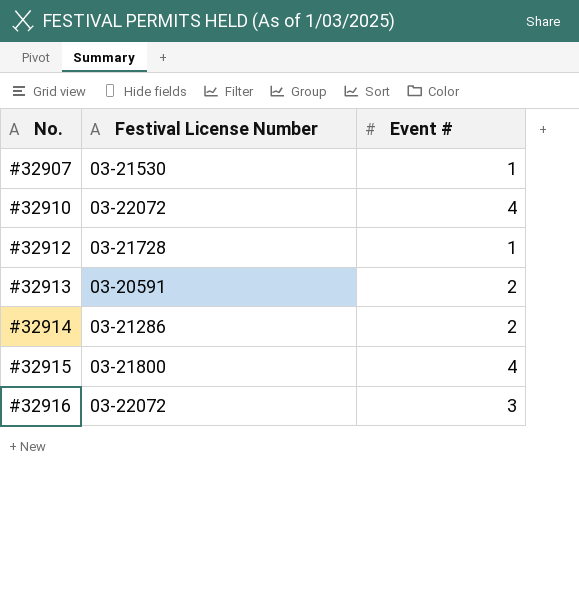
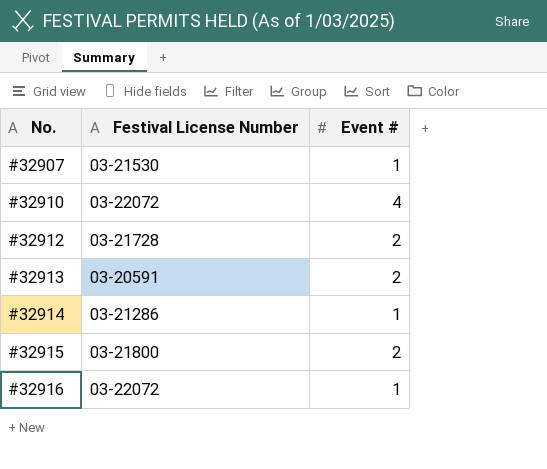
#32912 | Event #: 1 -> 2
#32914 | Event #: 2 -> 1
#32915 | Event #: 4 -> 2
#32916 | Event #: 3 -> 1

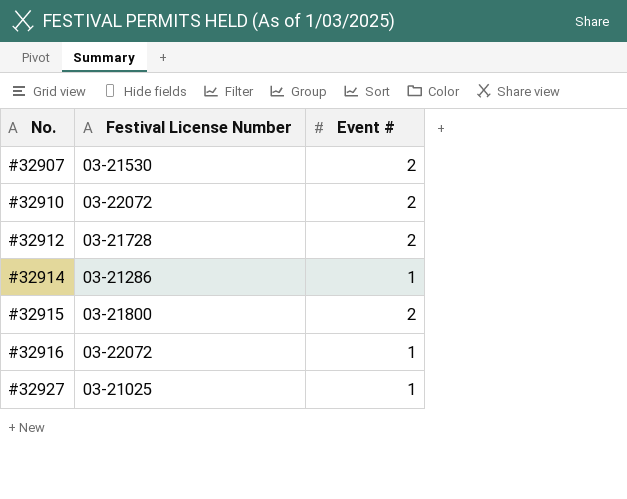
row #32913: 03-20591 | 2 -> none
#32907 | Event #: 1 -> 2
#32910 | Event #: 4 -> 2
row #32927: none -> 03-21025 | 1

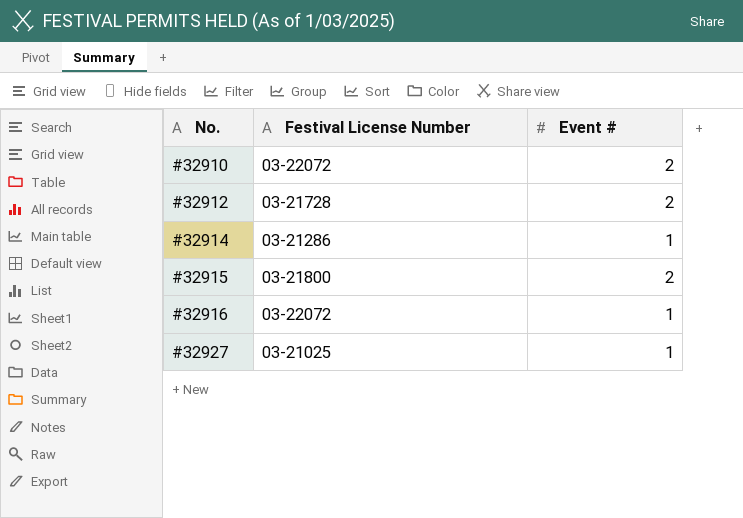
row #32907: 03-21530 | 2 -> none

